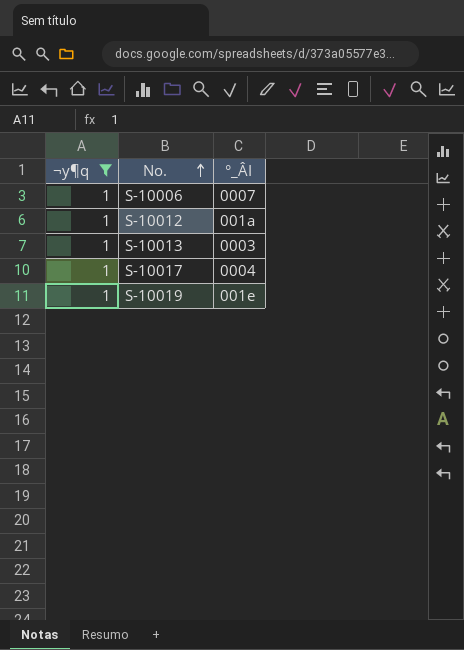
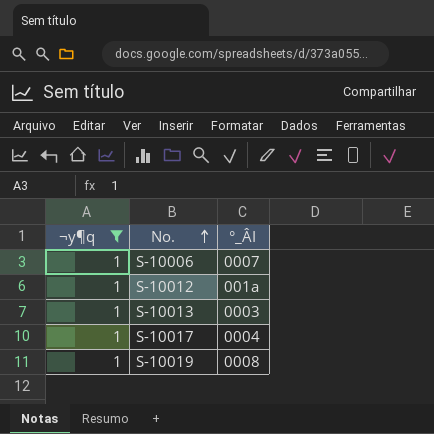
S-10019 | °_ÂI: 001e -> 0008

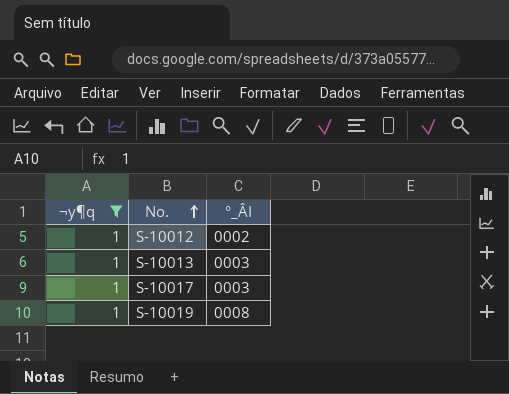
row S-10006: 1 | 0007 -> none
S-10012 | °_ÂI: 001a -> 0002
S-10017 | °_ÂI: 0004 -> 0003

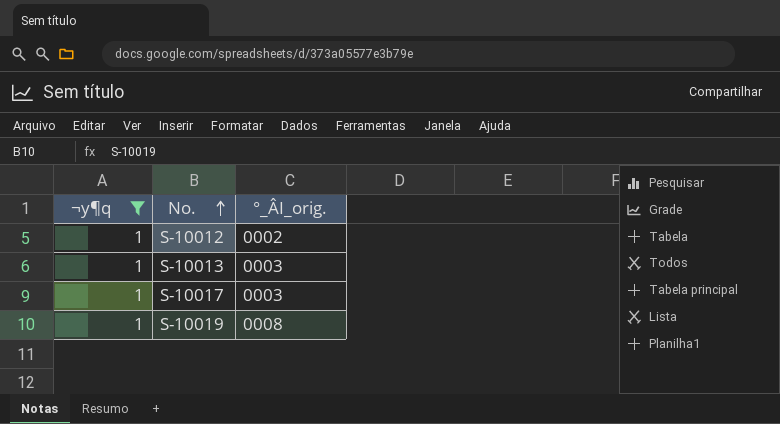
column name: °_ÂI -> °_ÂI_orig.

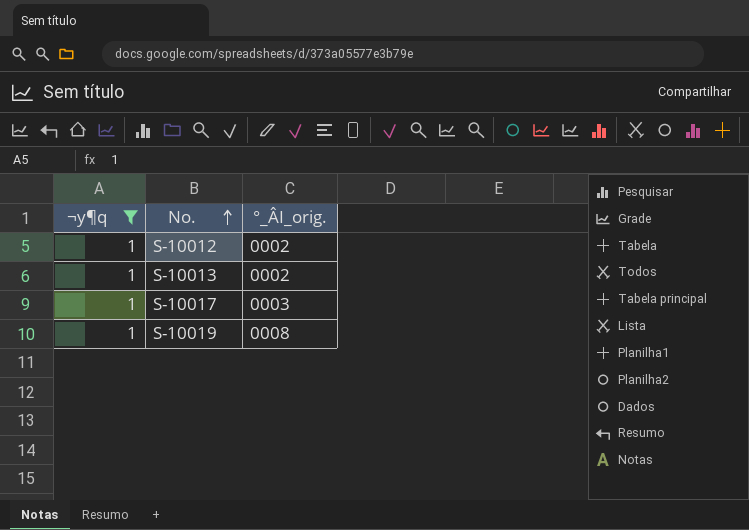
S-10013 | °_ÂI_orig.: 0003 -> 0002

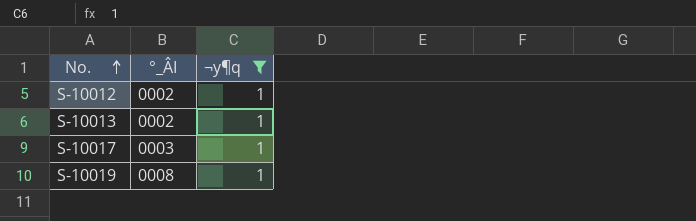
column name: °_ÂI_orig. -> °_ÂI
column ¬y¶q | position: 1 -> 3

